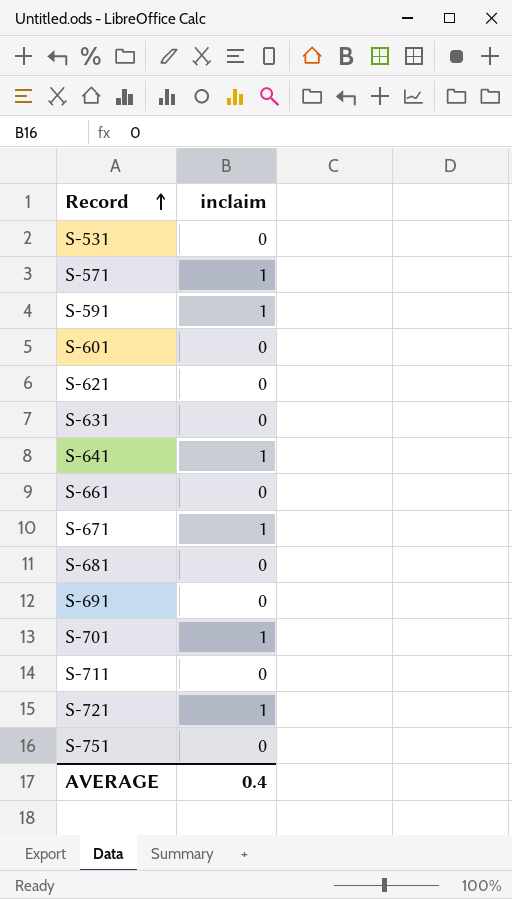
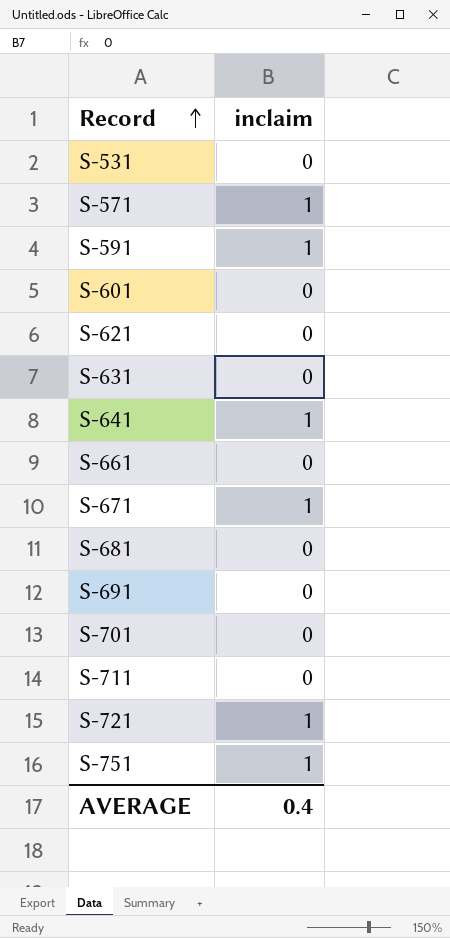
S-701 | inclaim: 1 -> 0
S-751 | inclaim: 0 -> 1

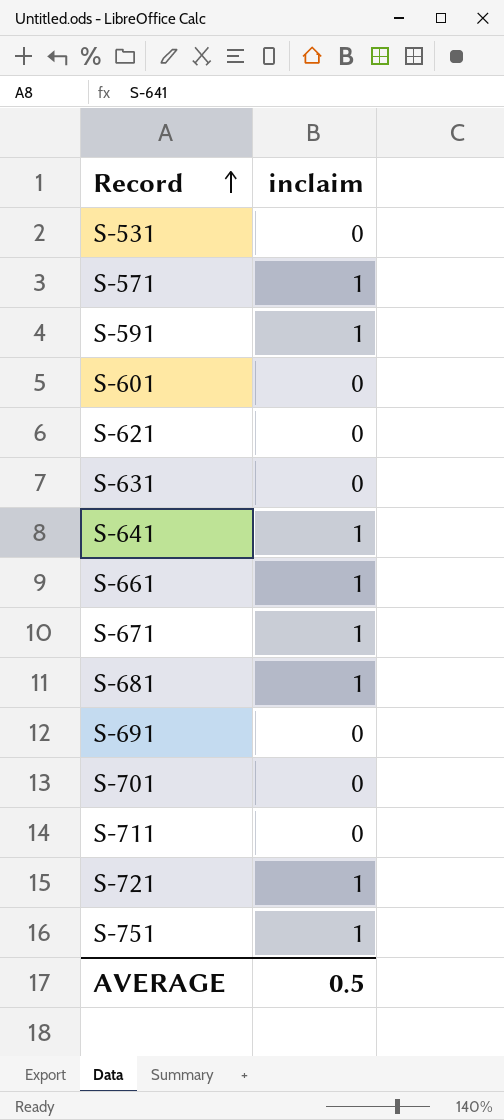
S-661 | inclaim: 0 -> 1
S-681 | inclaim: 0 -> 1
AVERAGE | inclaim: 0.4 -> 0.5

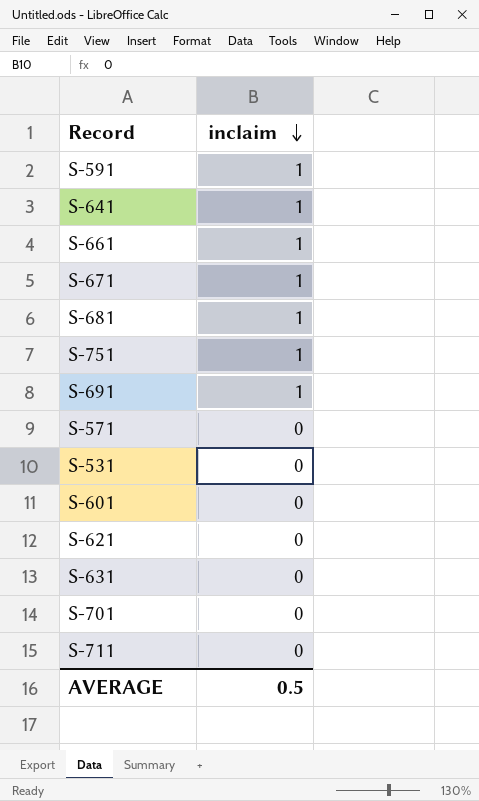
row order: Record ascending -> inclaim descending
row S-721: 1 -> none
S-691 | inclaim: 0 -> 1
S-571 | inclaim: 1 -> 0

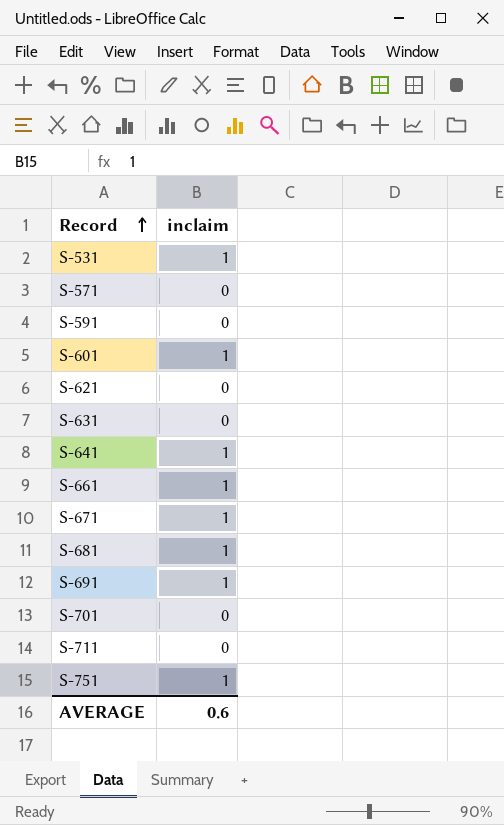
row order: inclaim descending -> Record ascending
S-531 | inclaim: 0 -> 1
S-591 | inclaim: 1 -> 0
S-601 | inclaim: 0 -> 1
AVERAGE | inclaim: 0.5 -> 0.6

